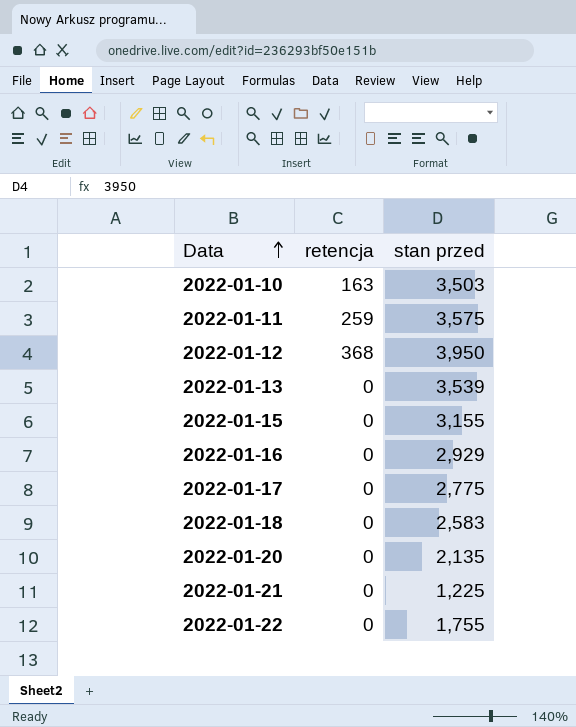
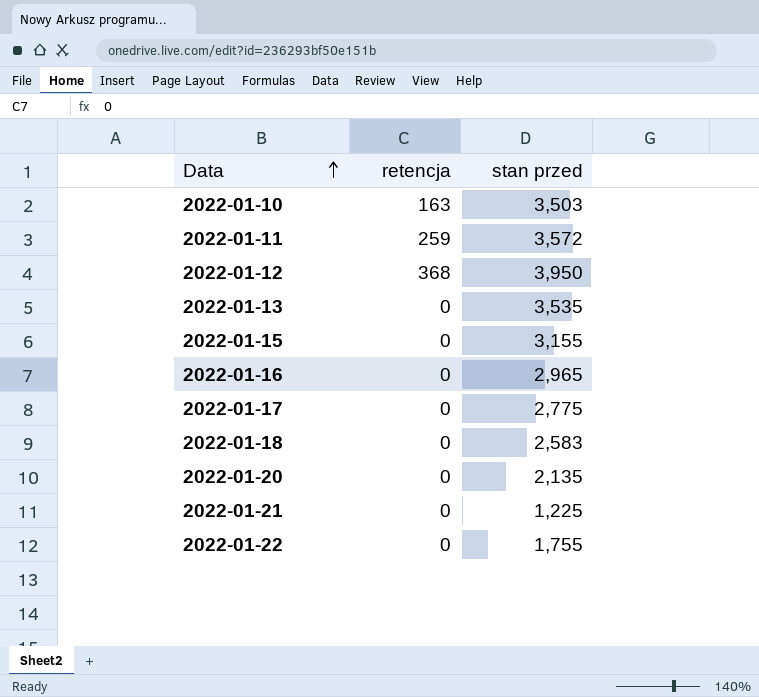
2022-01-11 | stan przed: 3,575 -> 3,572
2022-01-13 | stan przed: 3,539 -> 3,535
2022-01-16 | stan przed: 2,929 -> 2,965

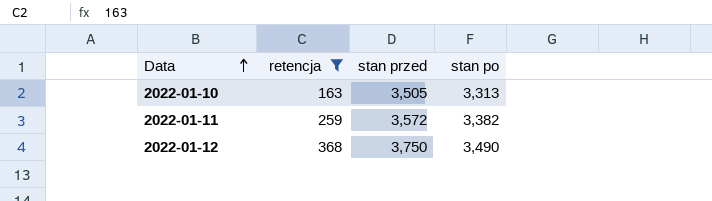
filter: none -> retencja != 0
column stan po | position: none -> 4
2022-01-10 | stan przed: 3,503 -> 3,505
2022-01-12 | stan przed: 3,950 -> 3,750

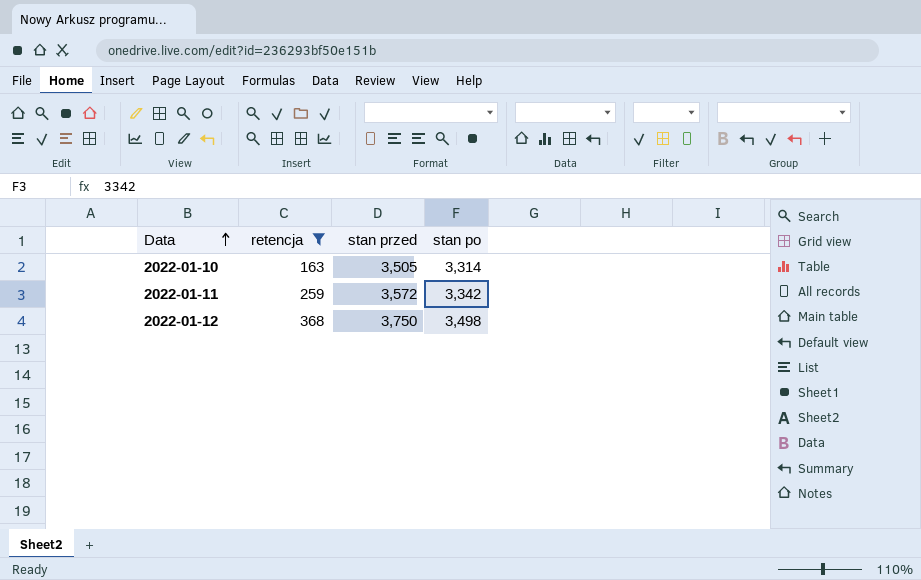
2022-01-10 | stan po: 3,313 -> 3,314
2022-01-11 | stan po: 3,382 -> 3,342
2022-01-12 | stan po: 3,490 -> 3,498

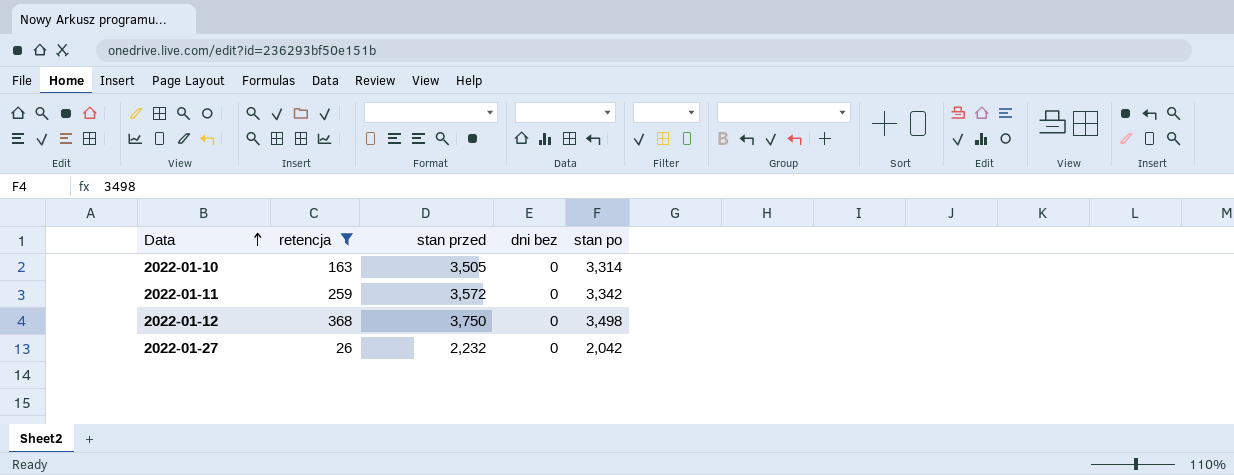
column dni bez | position: none -> 4
row 2022-01-27: none -> 26 | 2,232 | 0 | 2,042

